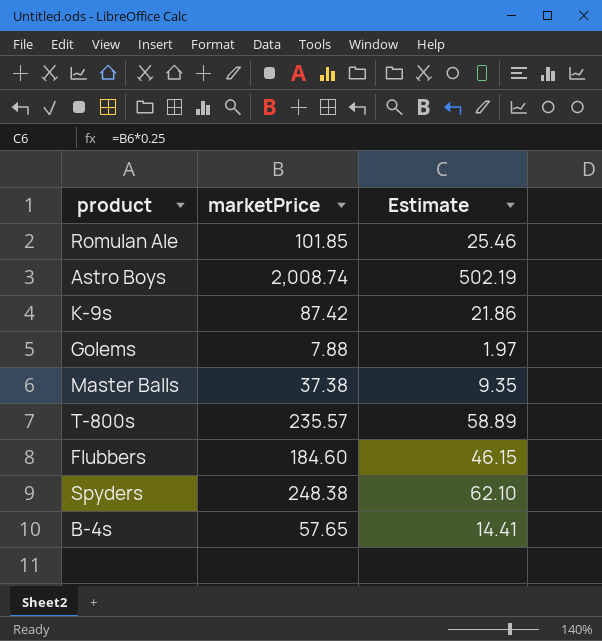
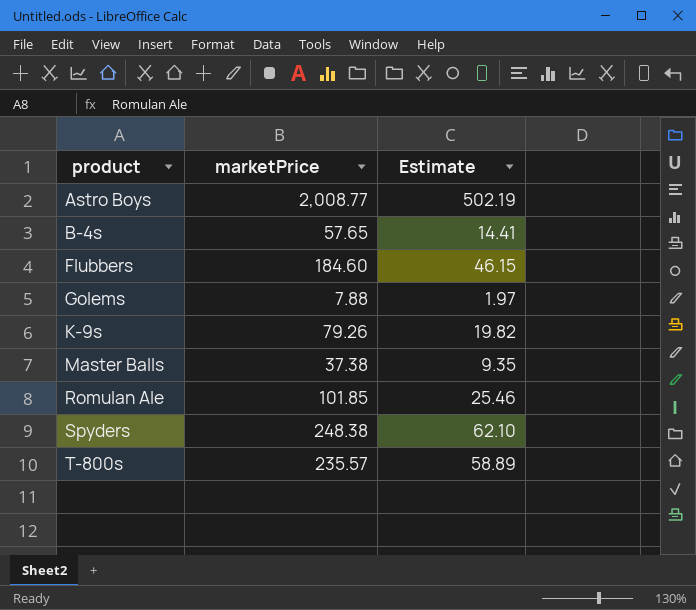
row order: none -> product ascending
Astro Boys | marketPrice: 2,008.74 -> 2,008.77
K-9s | marketPrice: 87.42 -> 79.26
K-9s | Estimate: 21.86 -> 19.82

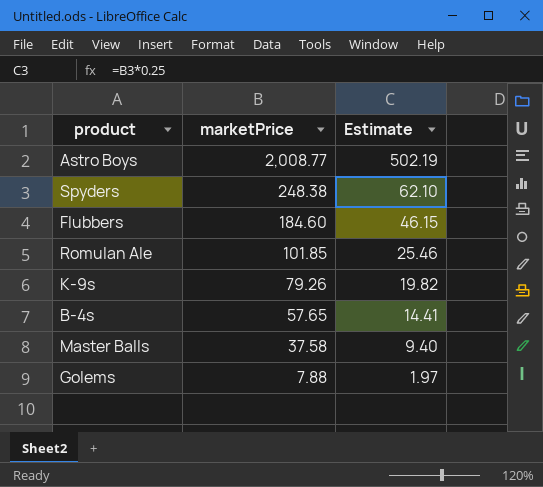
row order: product ascending -> marketPrice descending
row T-800s: 235.57 | 58.89 -> none
Master Balls | marketPrice: 37.38 -> 37.58
Master Balls | Estimate: 9.35 -> 9.40

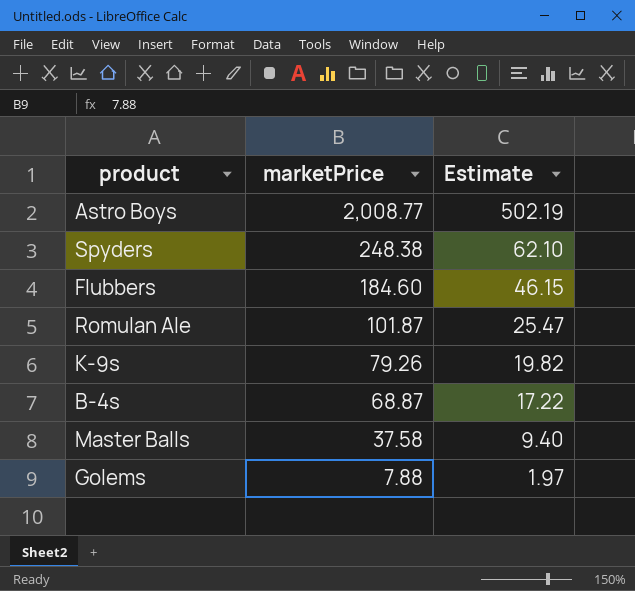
Romulan Ale | marketPrice: 101.85 -> 101.87
Romulan Ale | Estimate: 25.46 -> 25.47
B-4s | marketPrice: 57.65 -> 68.87
B-4s | Estimate: 14.41 -> 17.22

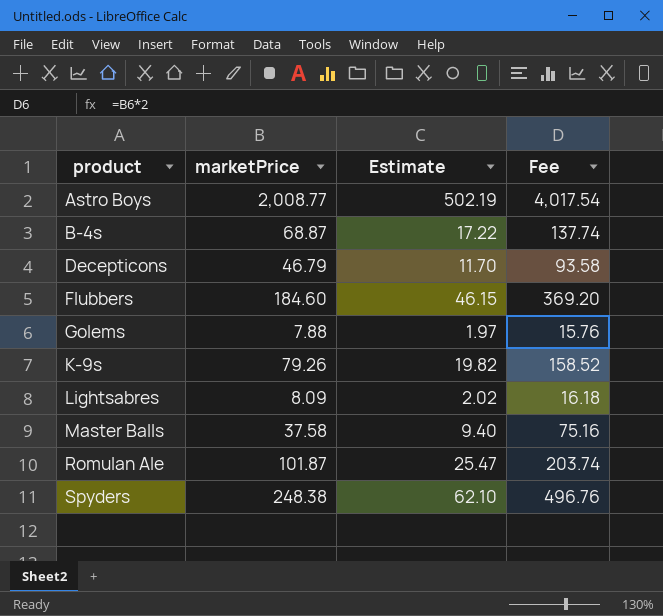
row order: marketPrice descending -> product ascending
column Fee | formula: none -> [marketPrice] * 2
row Decepticons: none -> 46.79 | 11.70 | 93.58
row Lightsabres: none -> 8.09 | 2.02 | 16.18

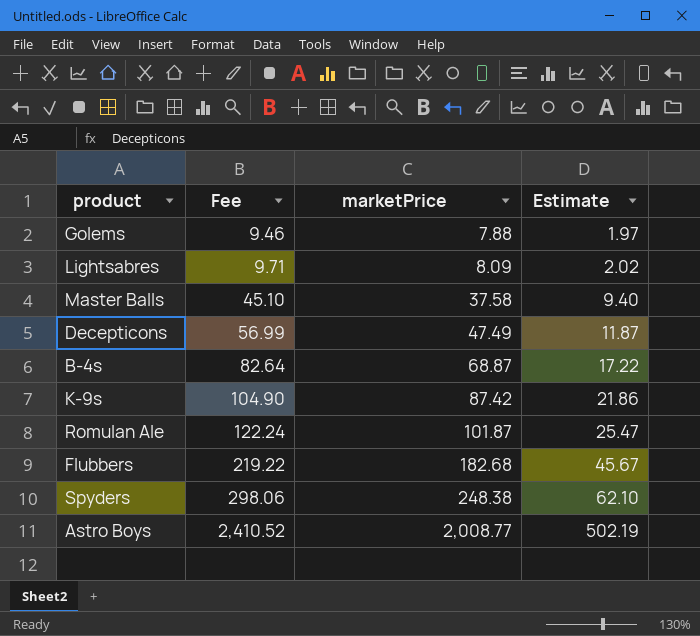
row order: product ascending -> Fee ascending
column Fee | formula: [marketPrice] * 2 -> [marketPrice] * 1.2
column Fee | position: 4 -> 2
Decepticons | marketPrice: 46.79 -> 47.49
Decepticons | Estimate: 11.70 -> 11.87
K-9s | marketPrice: 79.26 -> 87.42
K-9s | Estimate: 19.82 -> 21.86
Flubbers | marketPrice: 184.60 -> 182.68
Flubbers | Estimate: 46.15 -> 45.67

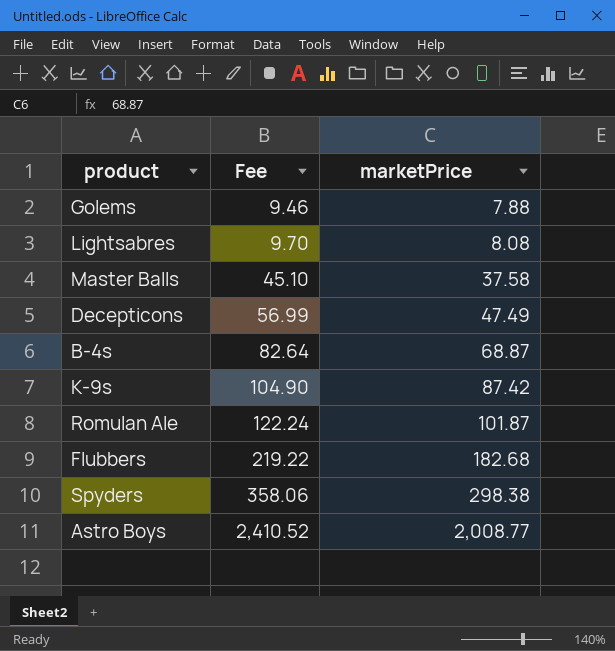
column Estimate | formula: [marketPrice] * 0.25 -> none
Lightsabres | Fee: 9.71 -> 9.70
Lightsabres | marketPrice: 8.09 -> 8.08
Spyders | Fee: 298.06 -> 358.06
Spyders | marketPrice: 248.38 -> 298.38

